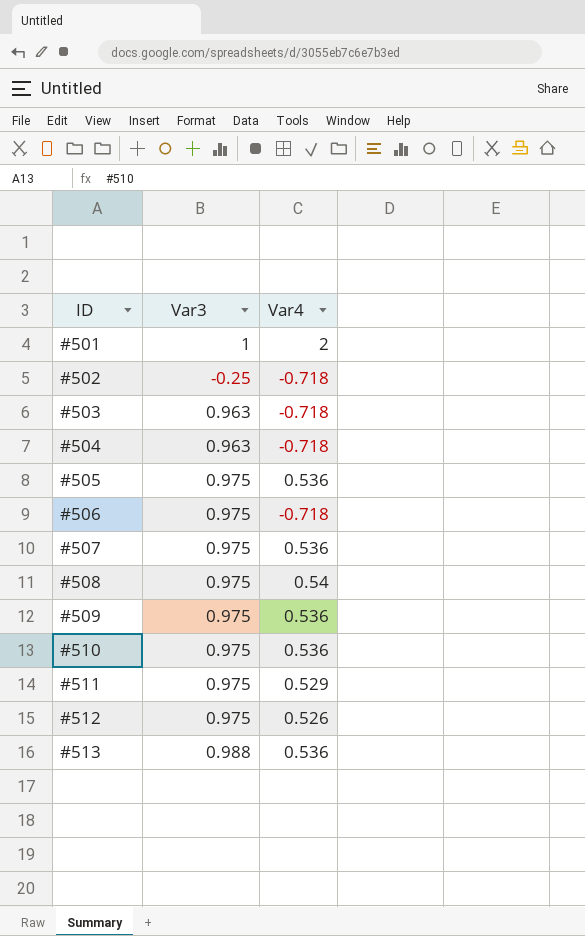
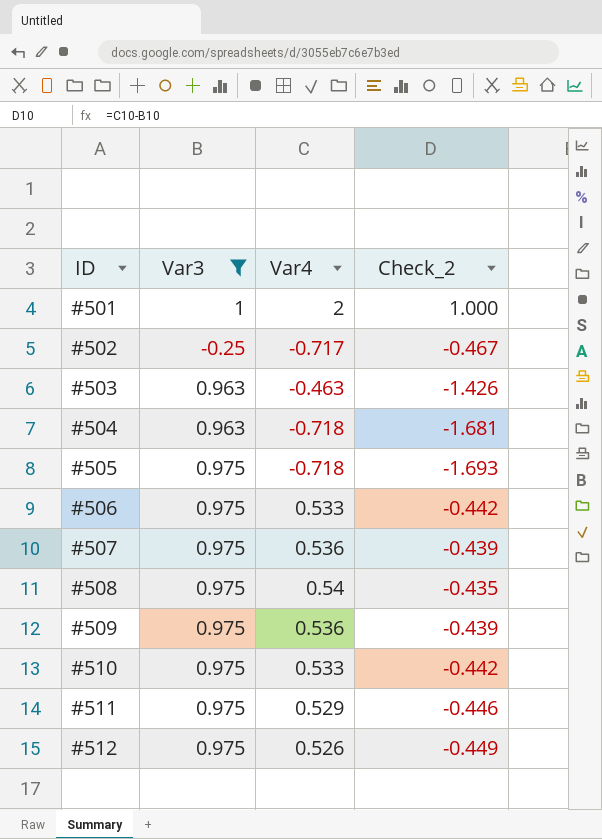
filter: none -> Var3 != 0.988
column Check_2 | formula: none -> [Var4] - [Var3]
#502 | Var4: -0.718 -> -0.717
#503 | Var4: -0.718 -> -0.463
#505 | Var4: 0.536 -> -0.718
#506 | Var4: -0.718 -> 0.533
#510 | Var4: 0.536 -> 0.533

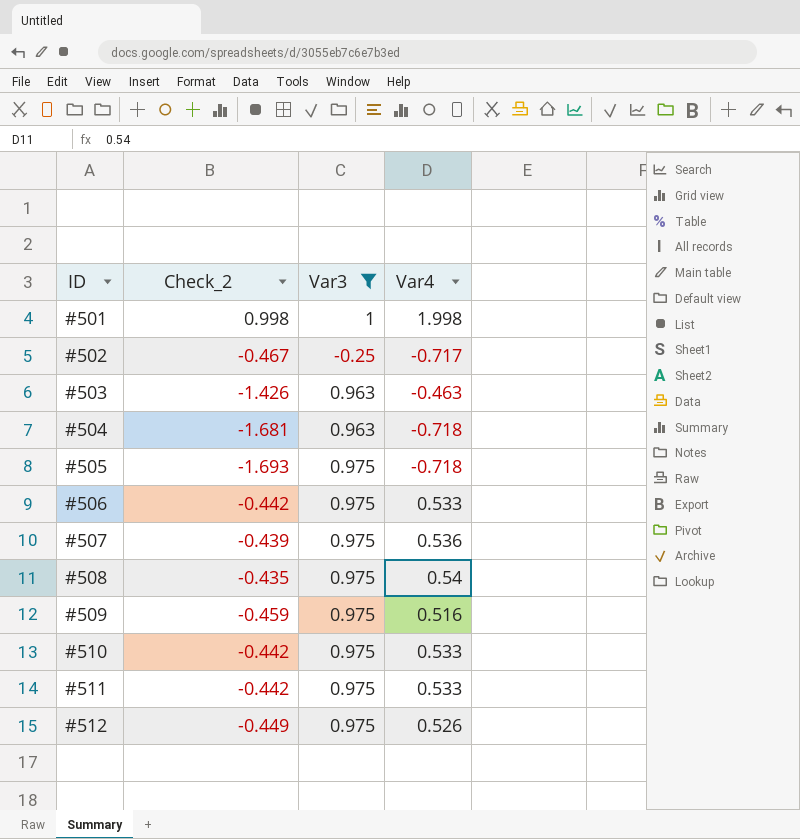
column Check_2 | position: 4 -> 2
#501 | Check_2: 1.000 -> 0.998
#501 | Var4: 2 -> 1.998
#509 | Check_2: -0.439 -> -0.459
#509 | Var4: 0.536 -> 0.516
#511 | Check_2: -0.446 -> -0.442
#511 | Var4: 0.529 -> 0.533

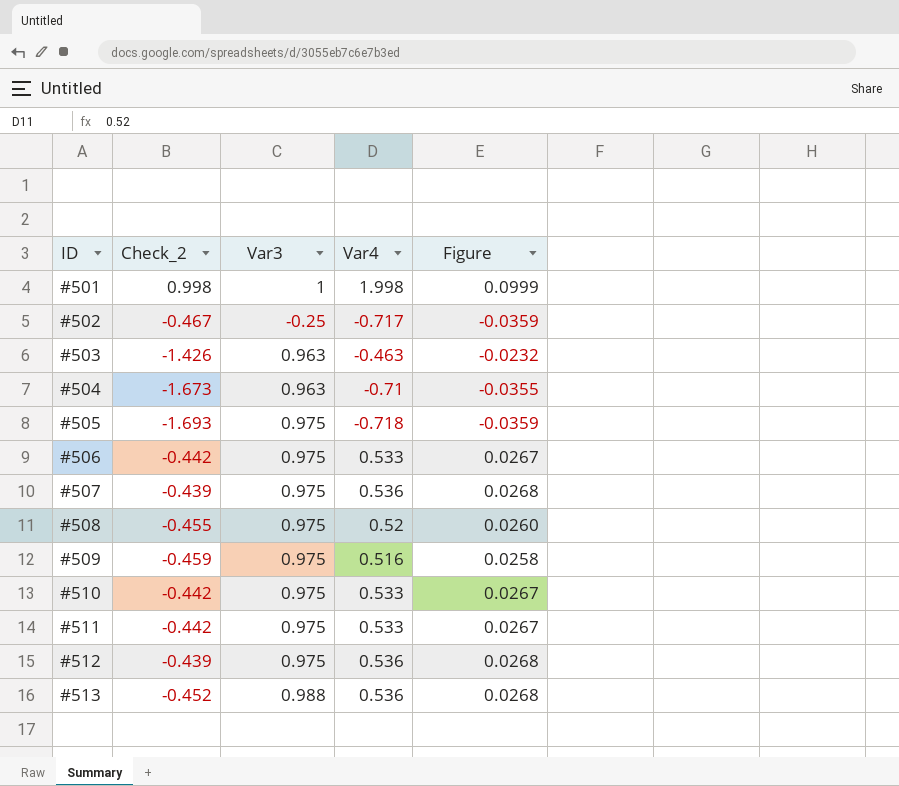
filter: Var3 != 0.988 -> none
column Figure | formula: none -> [Var4] * 0.05
#504 | Check_2: -1.681 -> -1.673
#504 | Var4: -0.718 -> -0.71
#508 | Check_2: -0.435 -> -0.455
#508 | Var4: 0.54 -> 0.52
#512 | Check_2: -0.449 -> -0.439
#512 | Var4: 0.526 -> 0.536

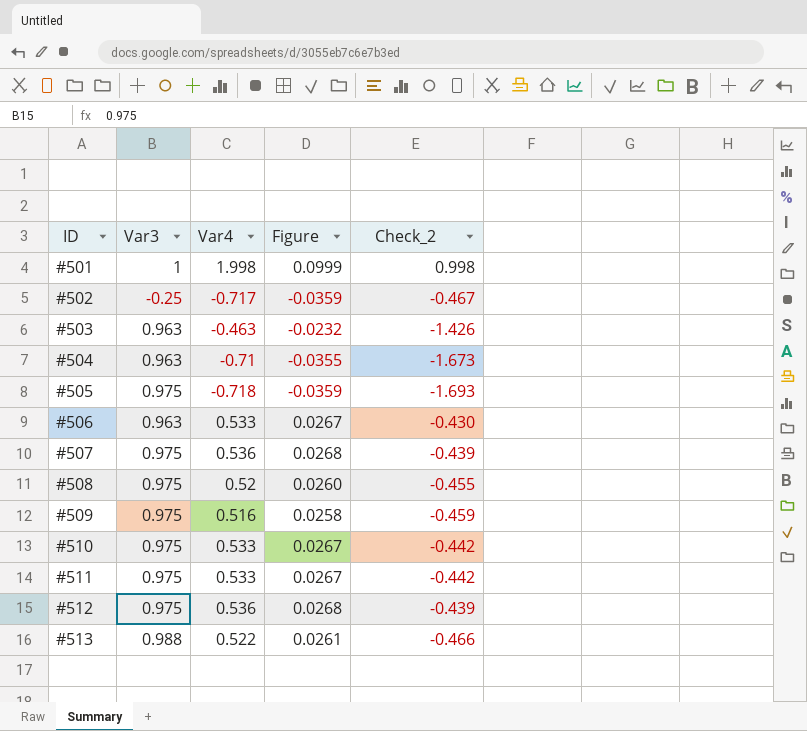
column Check_2 | position: 2 -> 5
#506 | Var3: 0.975 -> 0.963
#506 | Check_2: -0.442 -> -0.430
#513 | Var4: 0.536 -> 0.522
#513 | Figure: 0.0268 -> 0.0261
#513 | Check_2: -0.452 -> -0.466

